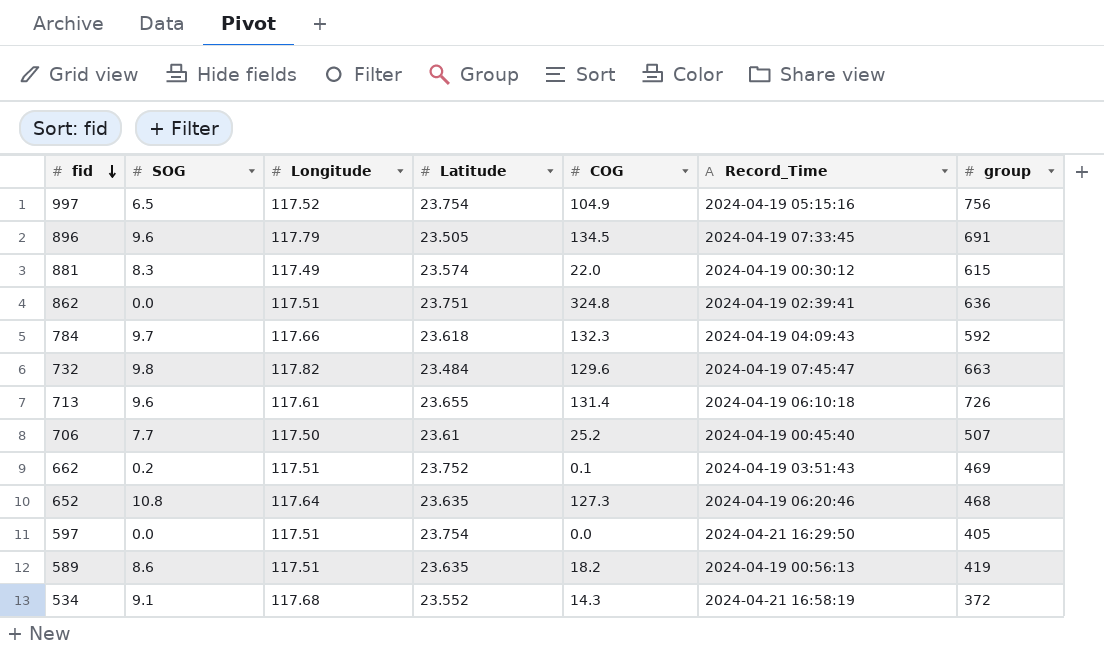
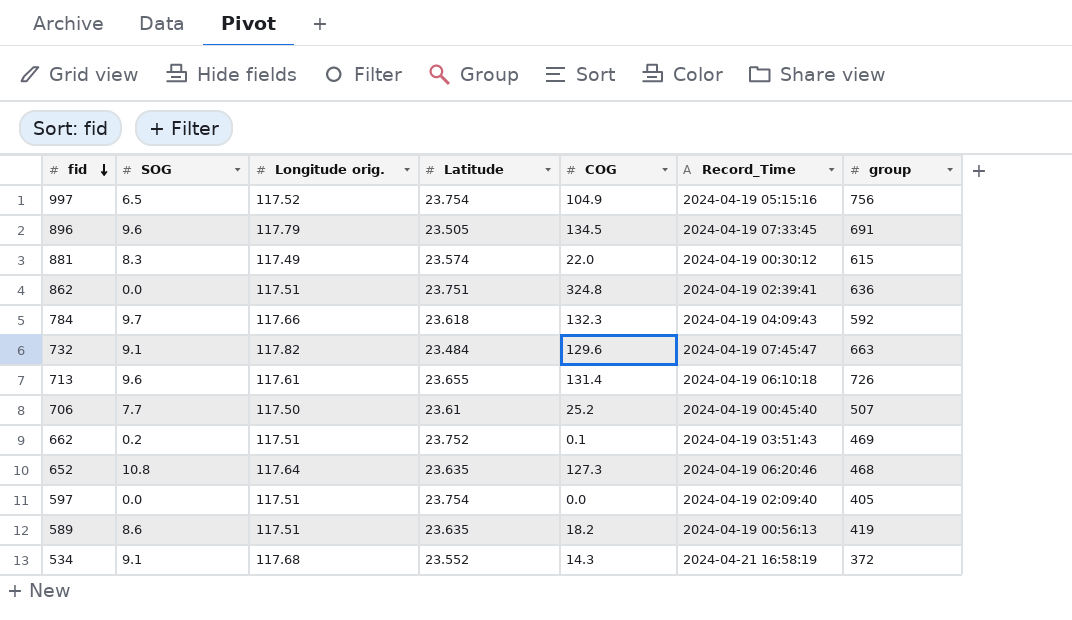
column name: Longitude -> Longitude orig.
732 | SOG: 9.8 -> 9.1
597 | Record_Time: 2024-04-21 16:29:50 -> 2024-04-19 02:09:40

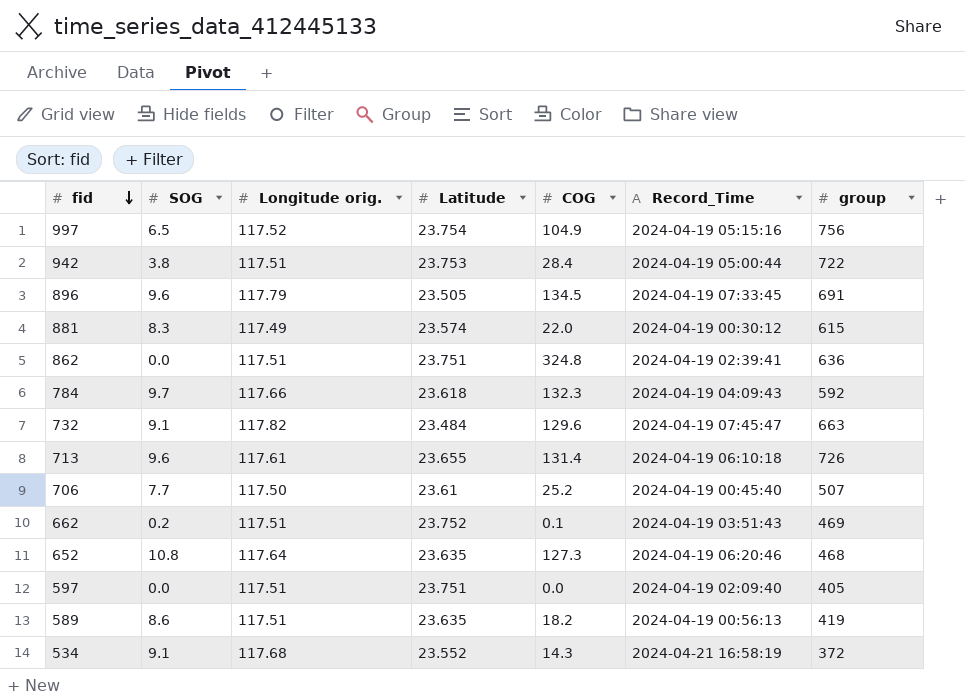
row 942: none -> 3.8 | 117.51 | 23.753 | 28.4 | 2024-04-19 05:00:44 | 722
597 | Latitude: 23.754 -> 23.751

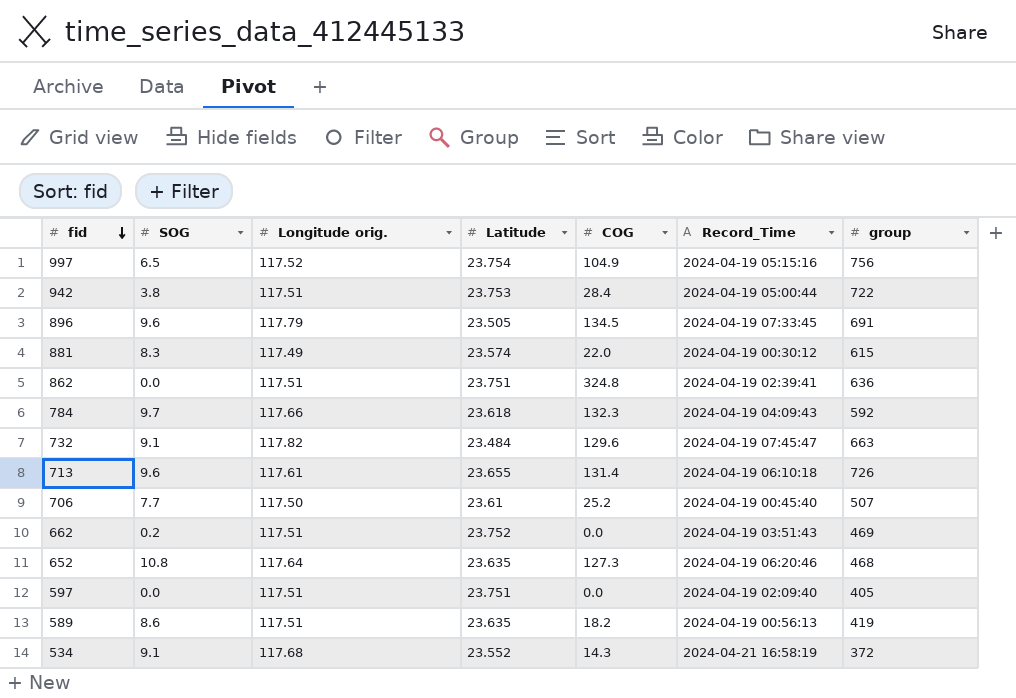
662 | COG: 0.1 -> 0.0

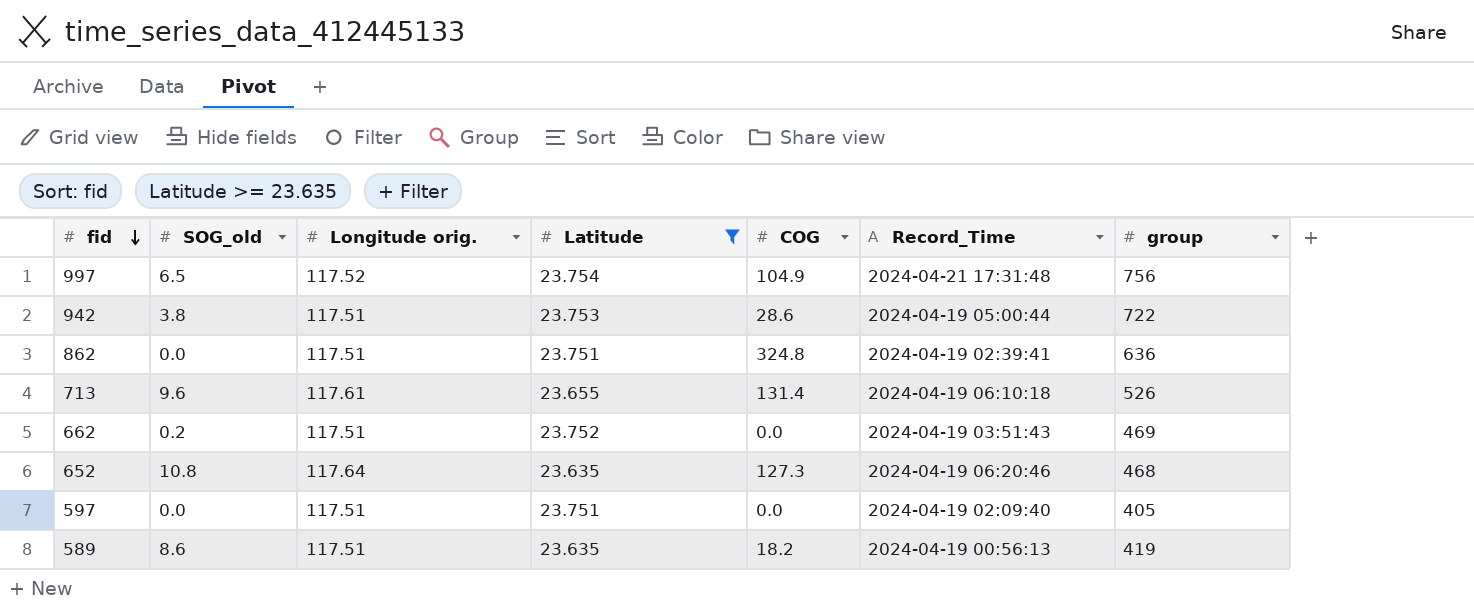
filter: none -> Latitude >= 23.635
column name: SOG -> SOG_old
997 | Record_Time: 2024-04-19 05:15:16 -> 2024-04-21 17:31:48
942 | COG: 28.4 -> 28.6
713 | group: 726 -> 526

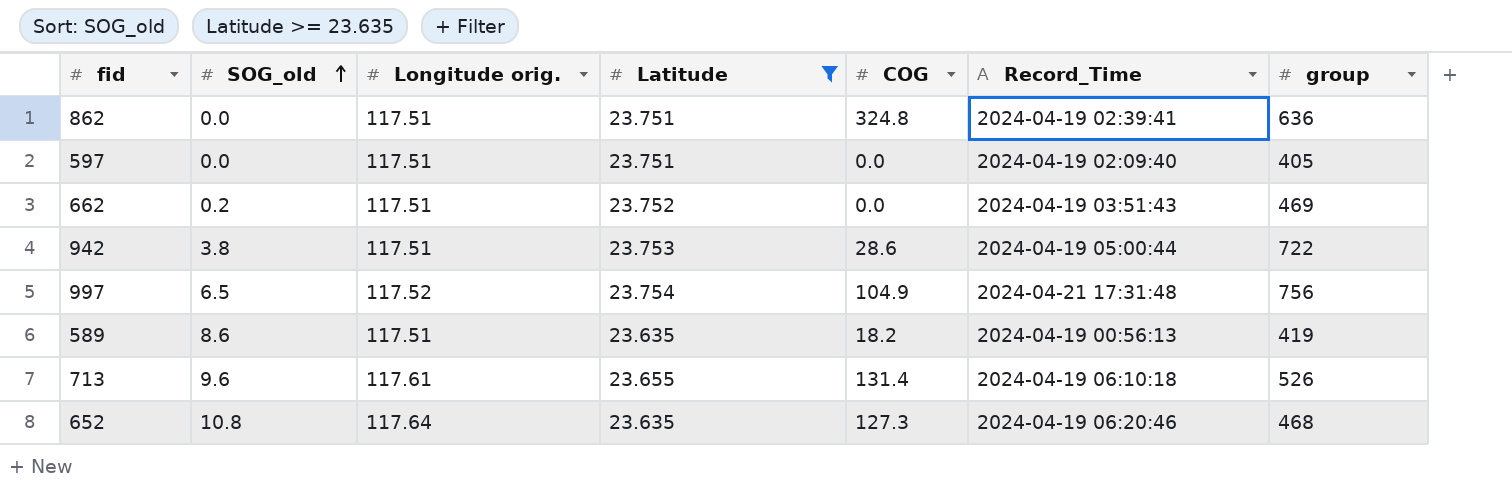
row order: fid descending -> SOG_old ascending

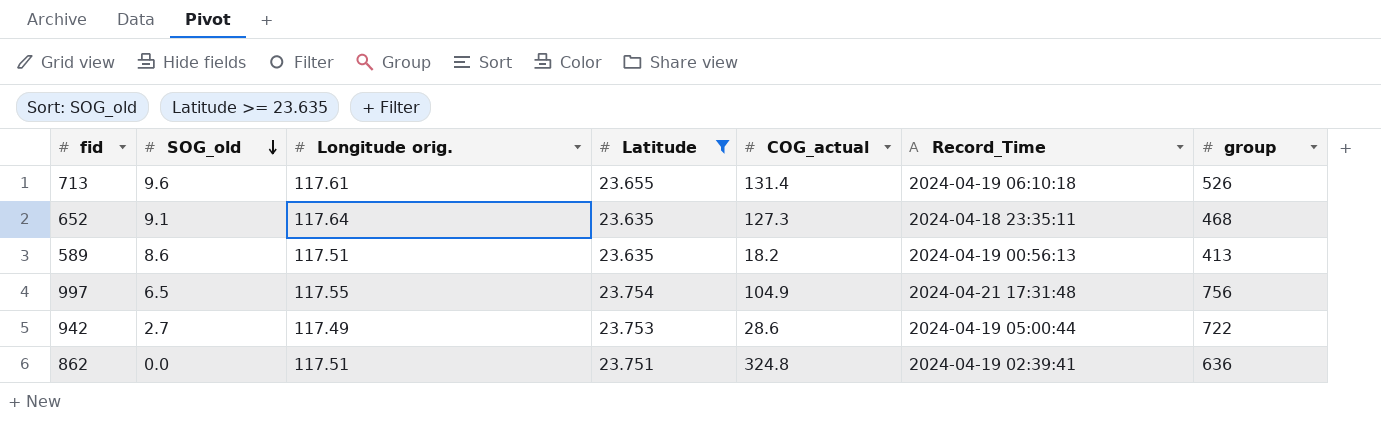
row order: SOG_old ascending -> SOG_old descending
column name: COG -> COG_actual
row 597: 0.0 | 117.51 | 23.751 | 0.0 | 2024-04-19 02:09:40 | 405 -> none
row 662: 0.2 | 117.51 | 23.752 | 0.0 | 2024-04-19 03:51:43 | 469 -> none
652 | SOG_old: 10.8 -> 9.1
652 | Record_Time: 2024-04-19 06:20:46 -> 2024-04-18 23:35:11
589 | group: 419 -> 413
997 | Longitude orig.: 117.52 -> 117.55
942 | SOG_old: 3.8 -> 2.7
942 | Longitude orig.: 117.51 -> 117.49

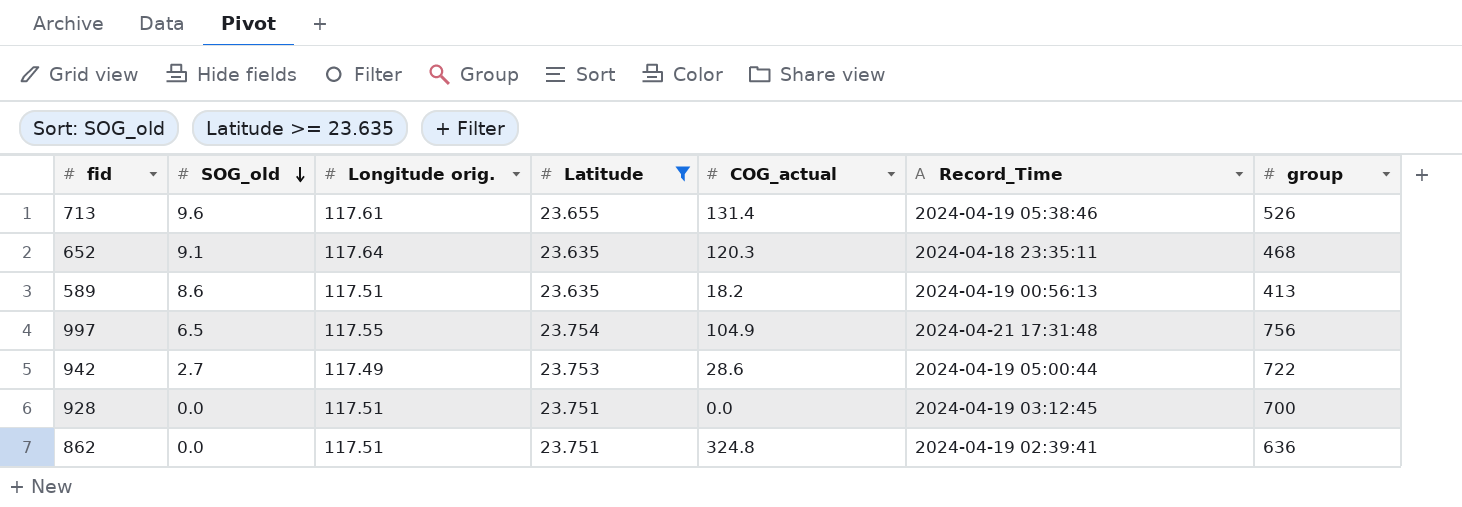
713 | Record_Time: 2024-04-19 06:10:18 -> 2024-04-19 05:38:46
652 | COG_actual: 127.3 -> 120.3
row 928: none -> 0.0 | 117.51 | 23.751 | 0.0 | 2024-04-19 03:12:45 | 700

